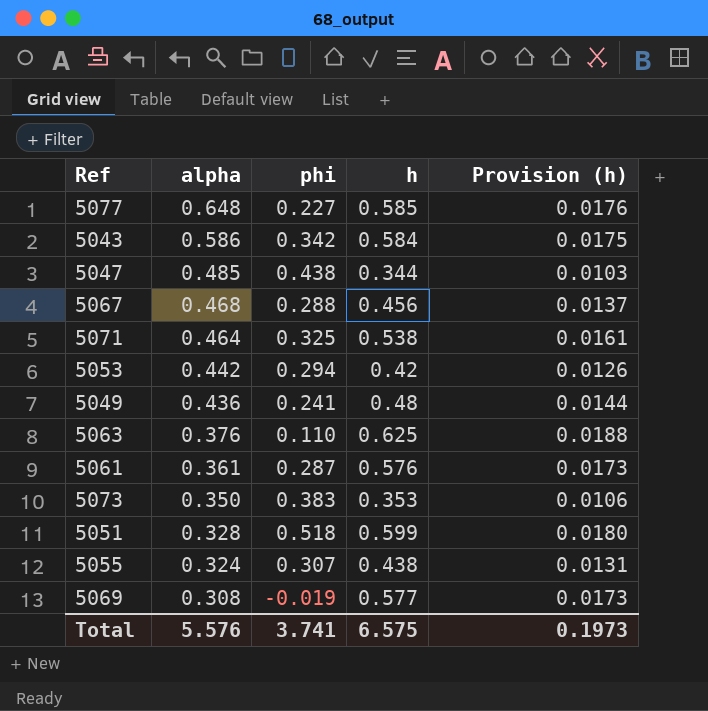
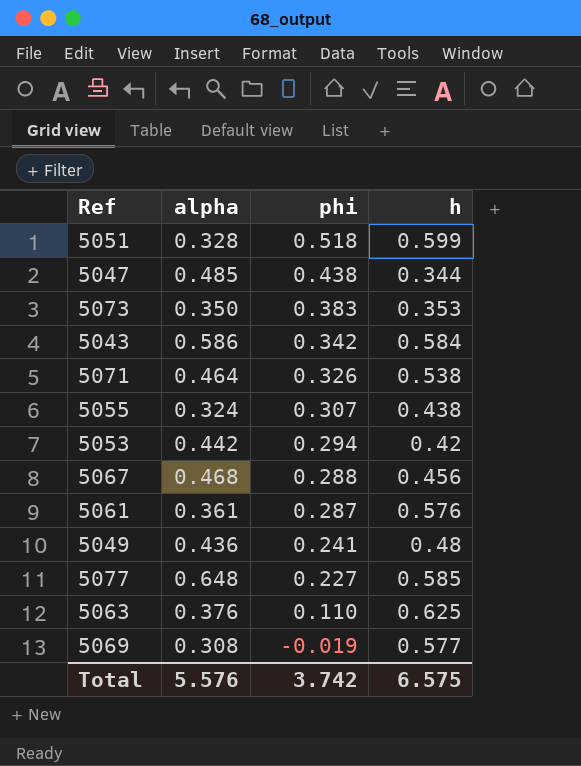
row order: alpha descending -> phi descending
column Provision (h) | formula: [h] * 0.03 -> none
5071 | phi: 0.325 -> 0.326
Total | phi: 3.741 -> 3.742

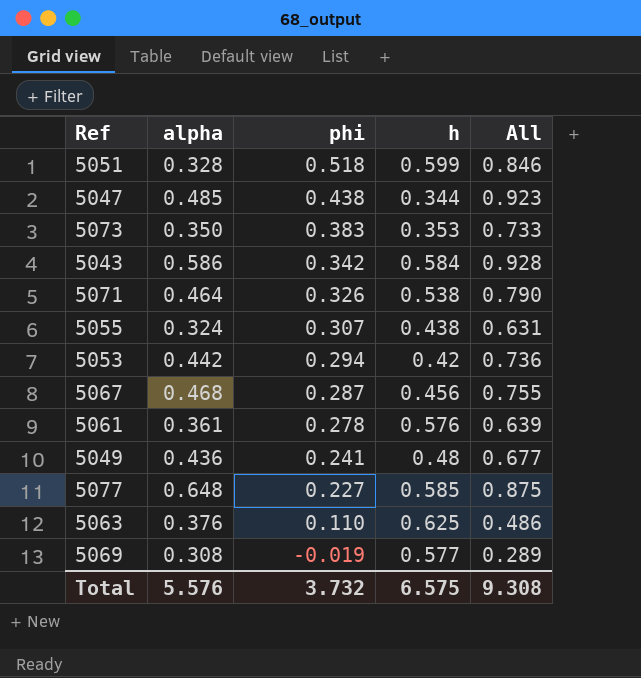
column All | formula: none -> [alpha] + [phi]
5067 | phi: 0.288 -> 0.287
5061 | phi: 0.287 -> 0.278
Total | phi: 3.742 -> 3.732

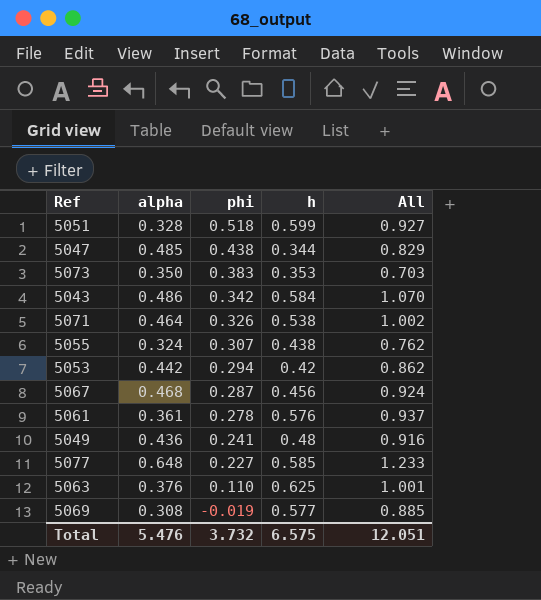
column All | formula: [alpha] + [phi] -> [alpha] + [h]
5043 | alpha: 0.586 -> 0.486
Total | alpha: 5.576 -> 5.476
Total | All: 9.308 -> 12.051

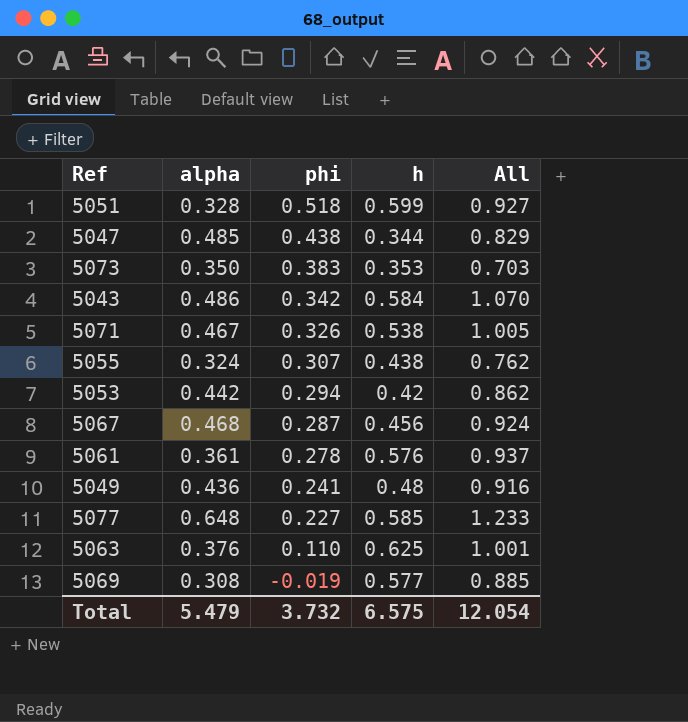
5071 | alpha: 0.464 -> 0.467
5071 | All: 1.002 -> 1.005
Total | alpha: 5.476 -> 5.479
Total | All: 12.051 -> 12.054

